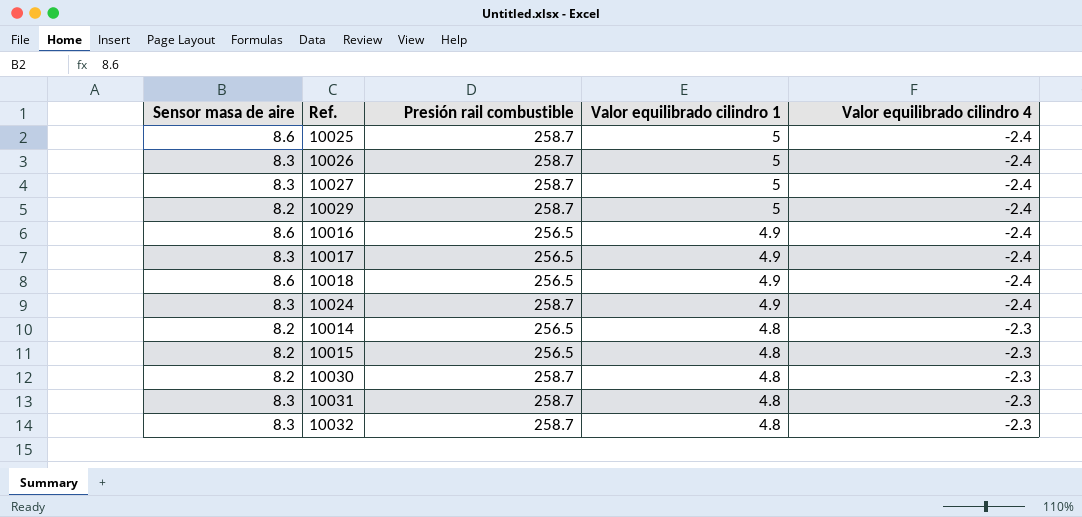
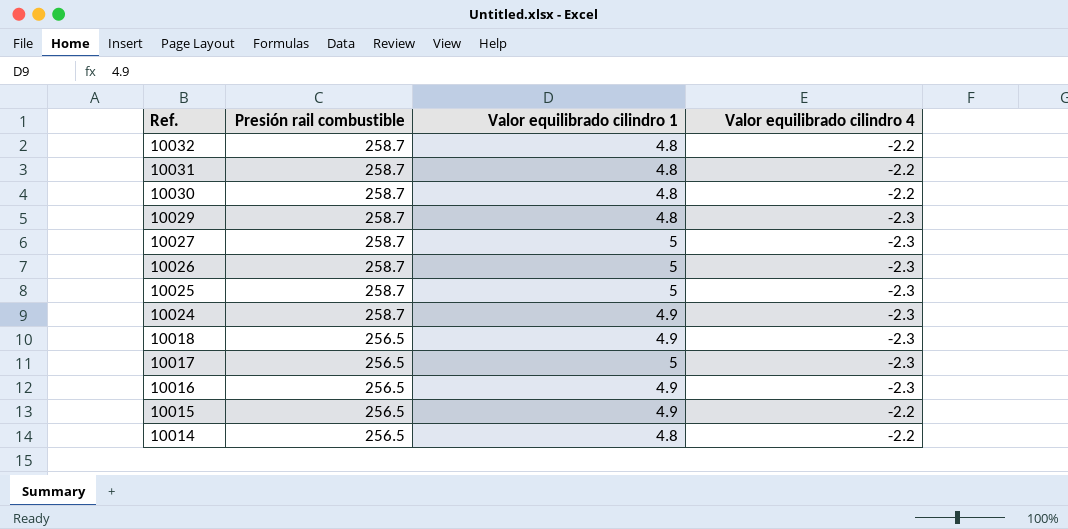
row order: Valor equilibrado cilindro 1 descending -> Ref. descending
column Sensor masa de aire | position: 1 -> none
10032 | Valor equilibrado cilindro 4: -2.3 -> -2.2
10031 | Valor equilibrado cilindro 4: -2.3 -> -2.2
10030 | Valor equilibrado cilindro 4: -2.3 -> -2.2
10029 | Valor equilibrado cilindro 1: 5 -> 4.8
10029 | Valor equilibrado cilindro 4: -2.4 -> -2.3
10027 | Valor equilibrado cilindro 4: -2.4 -> -2.3
10026 | Valor equilibrado cilindro 4: -2.4 -> -2.3
10025 | Valor equilibrado cilindro 4: -2.4 -> -2.3
10024 | Valor equilibrado cilindro 4: -2.4 -> -2.3
10018 | Valor equilibrado cilindro 4: -2.4 -> -2.3
10017 | Valor equilibrado cilindro 1: 4.9 -> 5
10017 | Valor equilibrado cilindro 4: -2.4 -> -2.3
10016 | Valor equilibrado cilindro 4: -2.4 -> -2.3
10015 | Valor equilibrado cilindro 1: 4.8 -> 4.9
10015 | Valor equilibrado cilindro 4: -2.3 -> -2.2
10014 | Valor equilibrado cilindro 4: -2.3 -> -2.2

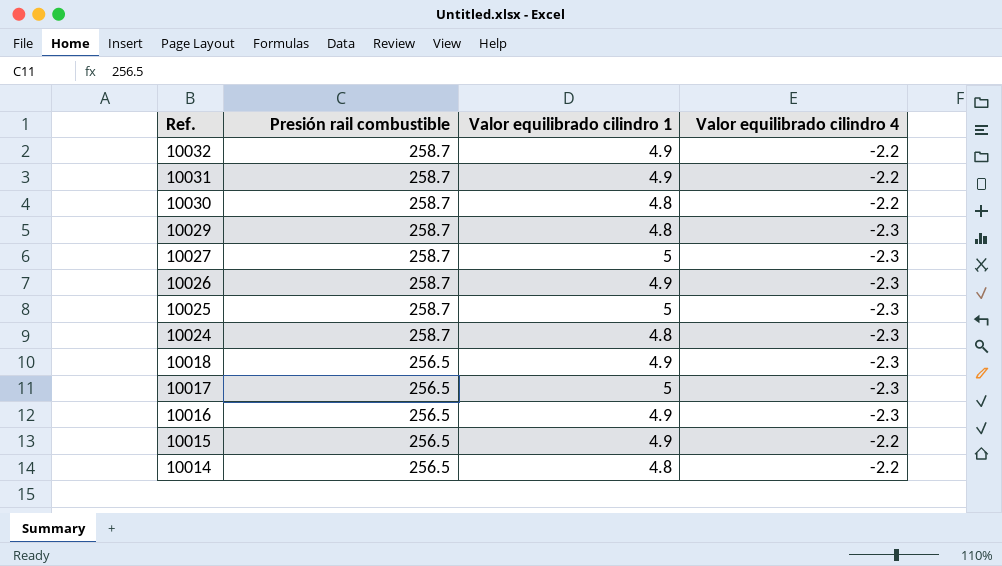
10032 | Valor equilibrado cilindro 1: 4.8 -> 4.9
10031 | Valor equilibrado cilindro 1: 4.8 -> 4.9
10026 | Valor equilibrado cilindro 1: 5 -> 4.9
10024 | Valor equilibrado cilindro 1: 4.9 -> 4.8

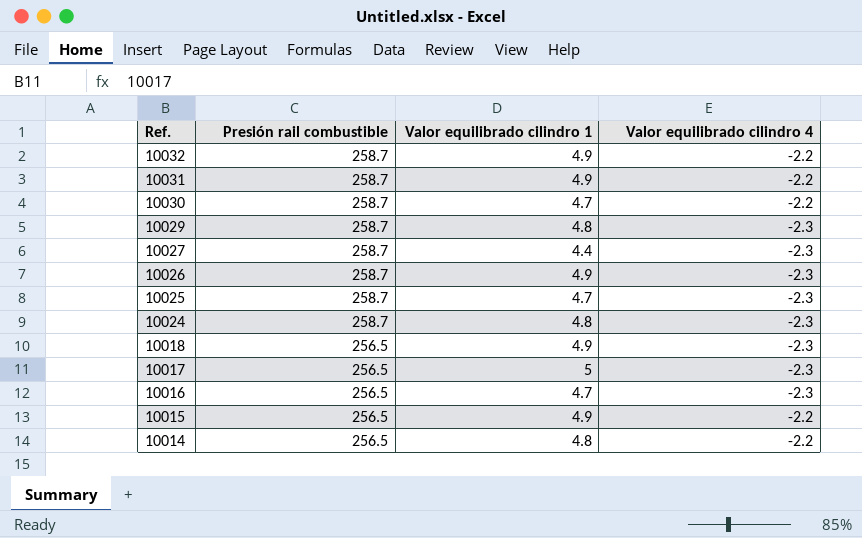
10030 | Valor equilibrado cilindro 1: 4.8 -> 4.7
10027 | Valor equilibrado cilindro 1: 5 -> 4.4
10025 | Valor equilibrado cilindro 1: 5 -> 4.7
10016 | Valor equilibrado cilindro 1: 4.9 -> 4.7

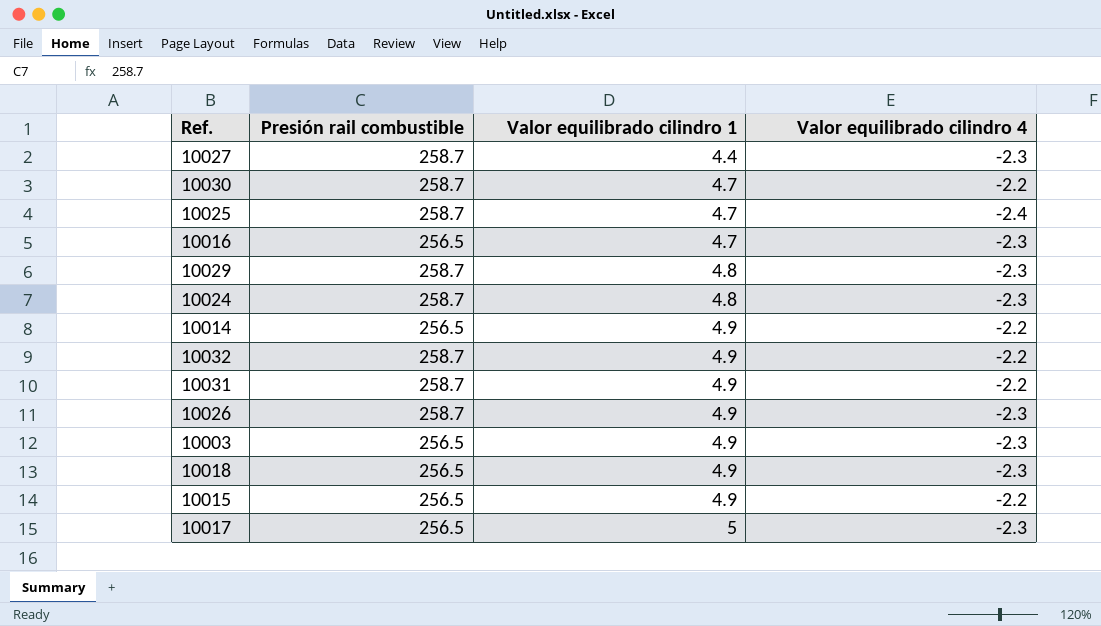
row order: Ref. descending -> Valor equilibrado cilindro 1 ascending
10025 | Valor equilibrado cilindro 4: -2.3 -> -2.4
10014 | Valor equilibrado cilindro 1: 4.8 -> 4.9
row 10003: none -> 256.5 | 4.9 | -2.3

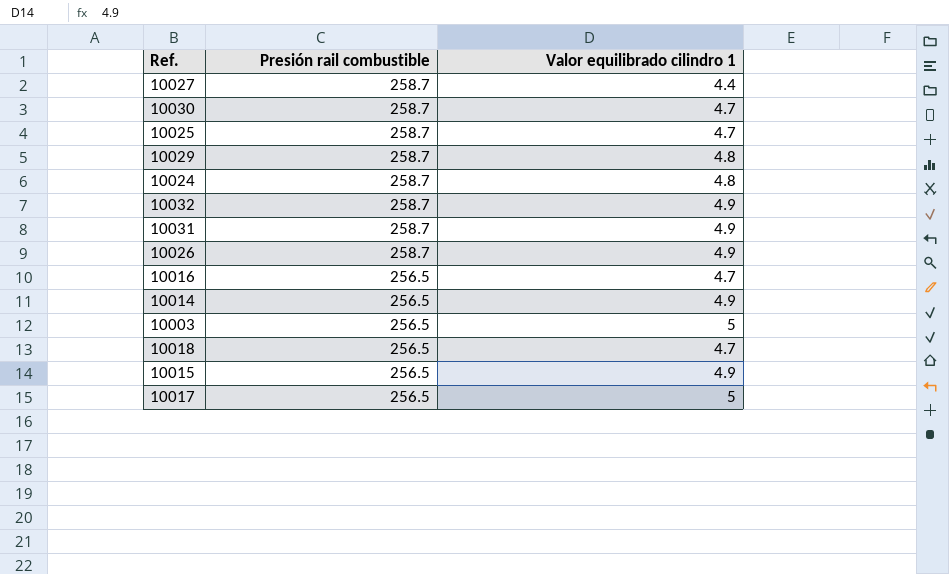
row order: Valor equilibrado cilindro 1 ascending -> Presión rail combustible descending
column Valor equilibrado cilindro 4 | position: 4 -> none
10003 | Valor equilibrado cilindro 1: 4.9 -> 5
10018 | Valor equilibrado cilindro 1: 4.9 -> 4.7

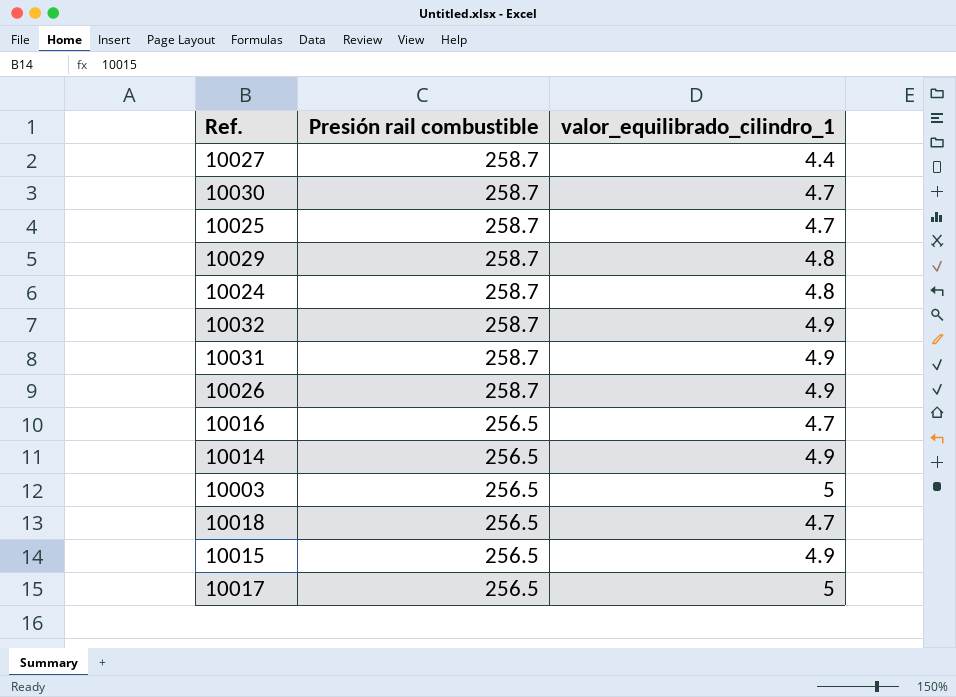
column name: Valor equilibrado cilindro 1 -> valor_equilibrado_cilindro_1

